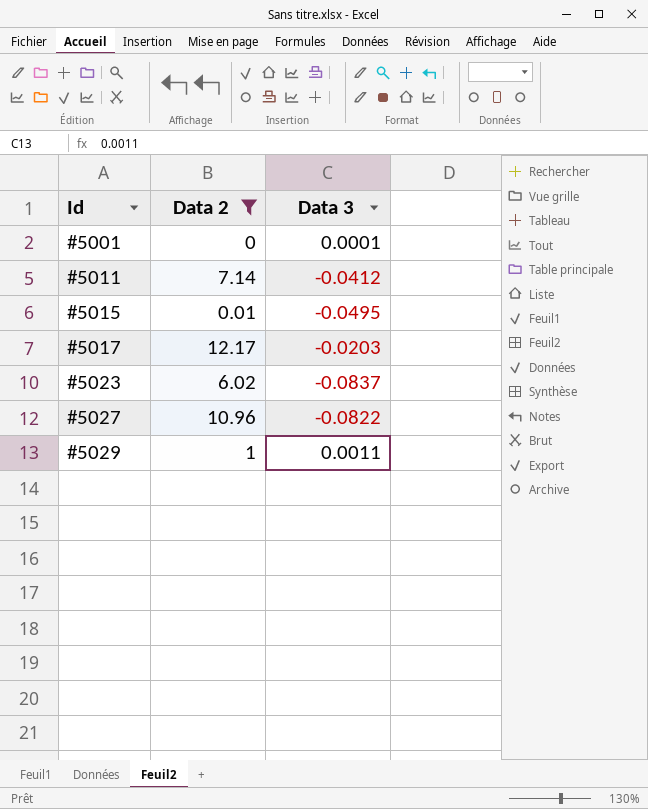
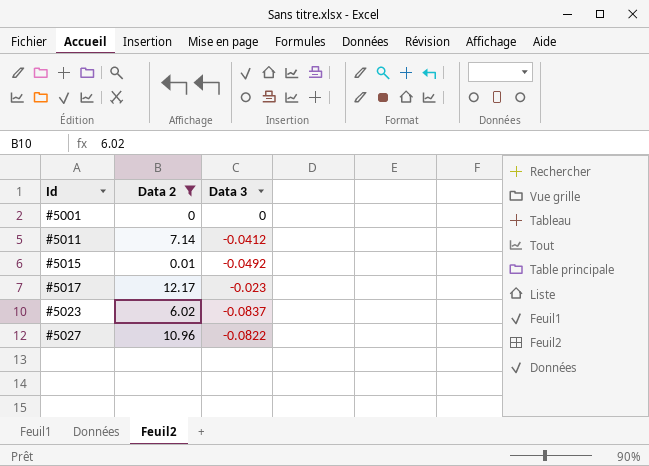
row #5029: 1 | 0.0011 -> none
#5001 | Data 3: 0.0001 -> 0
#5015 | Data 3: -0.0495 -> -0.0492
#5017 | Data 3: -0.0203 -> -0.023

